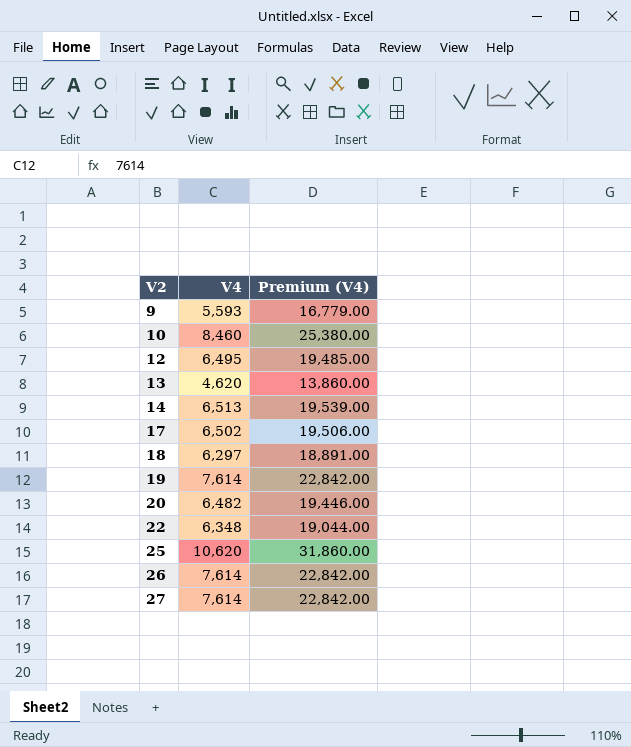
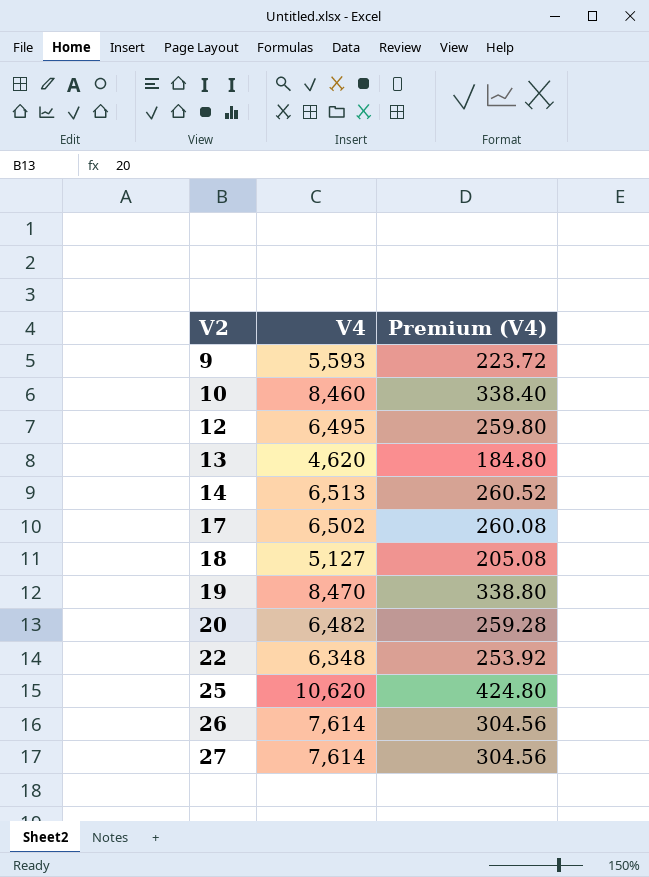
column Premium (V4) | formula: [V4] * 3 -> [V4] * 0.04
18 | V4: 6,297 -> 5,127
19 | V4: 7,614 -> 8,470

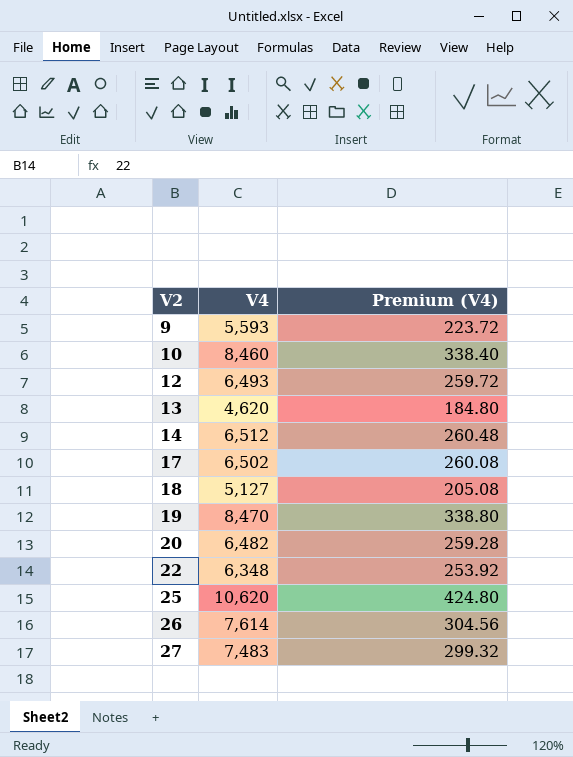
12 | V4: 6,495 -> 6,493
12 | Premium (V4): 259.80 -> 259.72
14 | V4: 6,513 -> 6,512
14 | Premium (V4): 260.52 -> 260.48
27 | V4: 7,614 -> 7,483
27 | Premium (V4): 304.56 -> 299.32

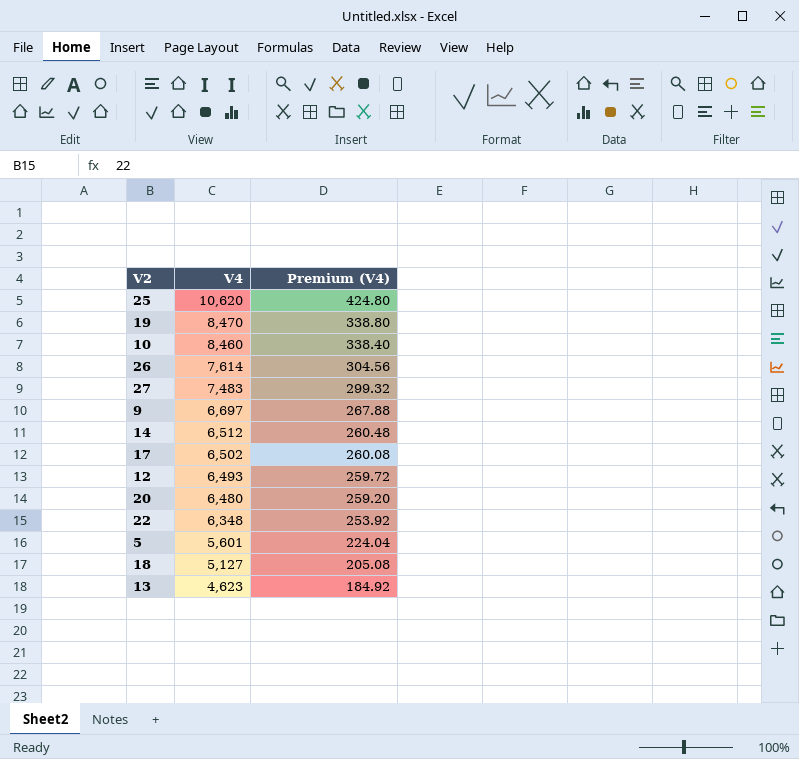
row order: V2 ascending -> V4 descending
9 | V4: 5,593 -> 6,697
9 | Premium (V4): 223.72 -> 267.88
20 | V4: 6,482 -> 6,480
20 | Premium (V4): 259.28 -> 259.20
row 5: none -> 5,601 | 224.04
13 | V4: 4,620 -> 4,623
13 | Premium (V4): 184.80 -> 184.92

